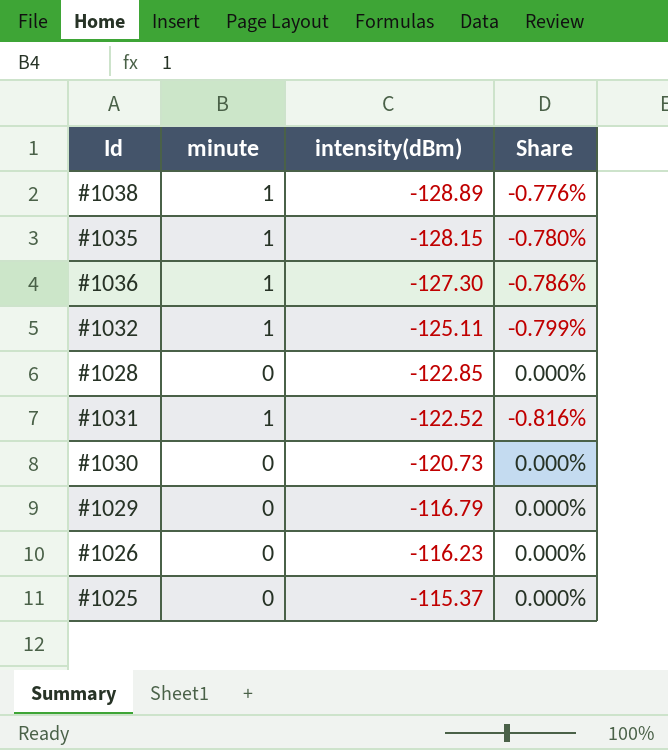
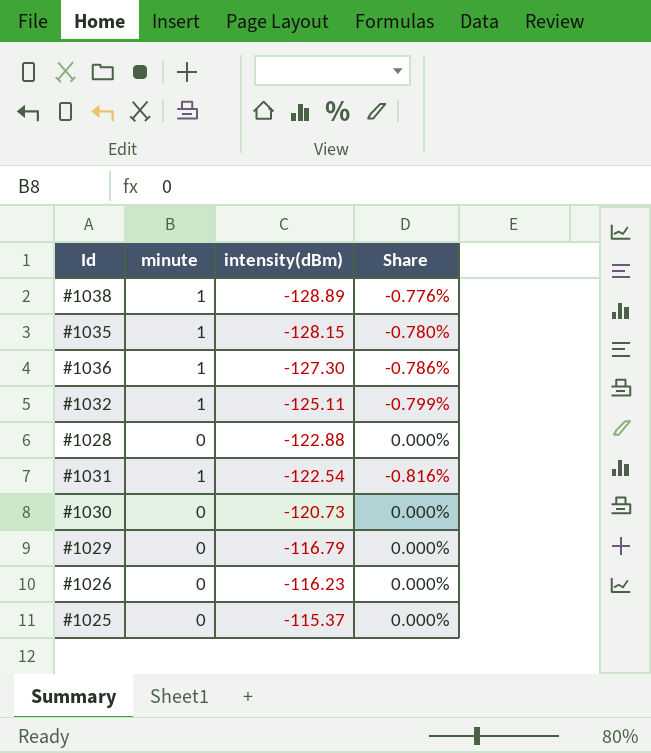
#1028 | intensity(dBm): -122.85 -> -122.88
#1031 | intensity(dBm): -122.52 -> -122.54

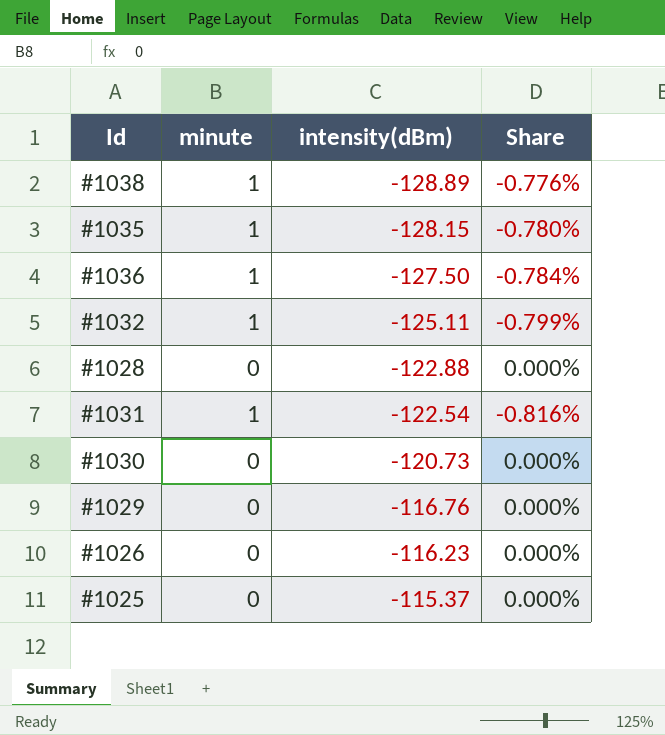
#1036 | intensity(dBm): -127.30 -> -127.50
#1036 | Share: -0.786% -> -0.784%
#1029 | intensity(dBm): -116.79 -> -116.76

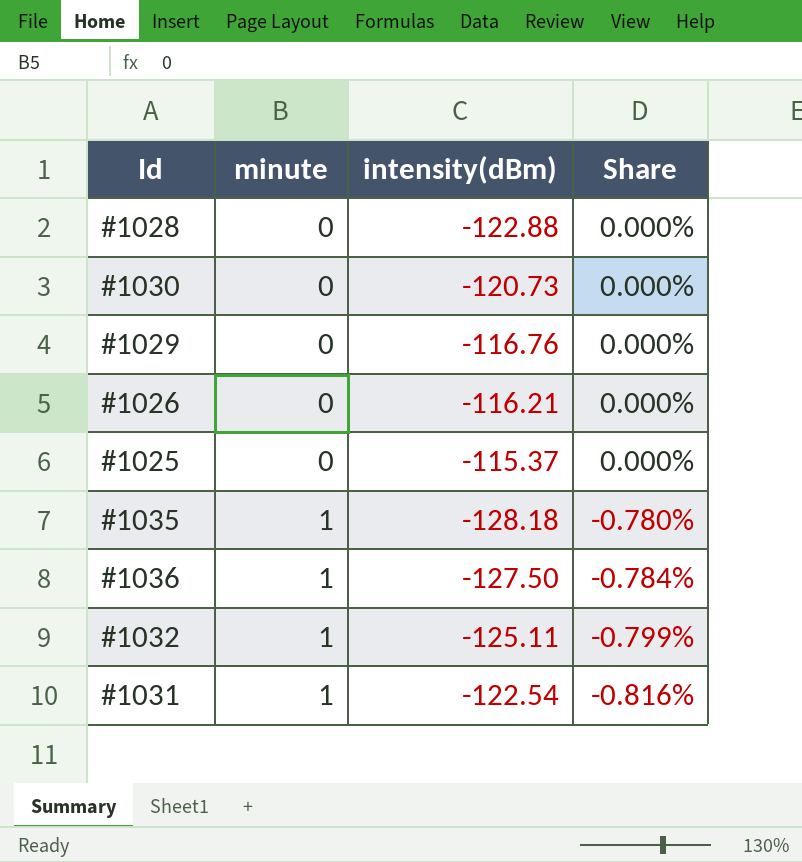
row order: intensity(dBm) ascending -> minute ascending
row #1038: 1 | -128.89 | -0.776% -> none
#1026 | intensity(dBm): -116.23 -> -116.21
#1035 | intensity(dBm): -128.15 -> -128.18

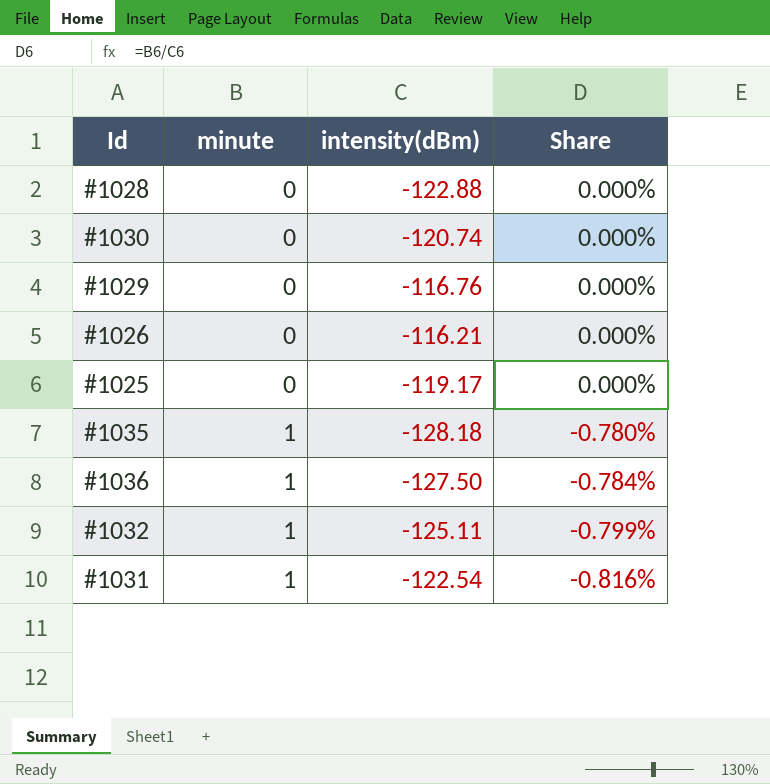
#1030 | intensity(dBm): -120.73 -> -120.74
#1025 | intensity(dBm): -115.37 -> -119.17

